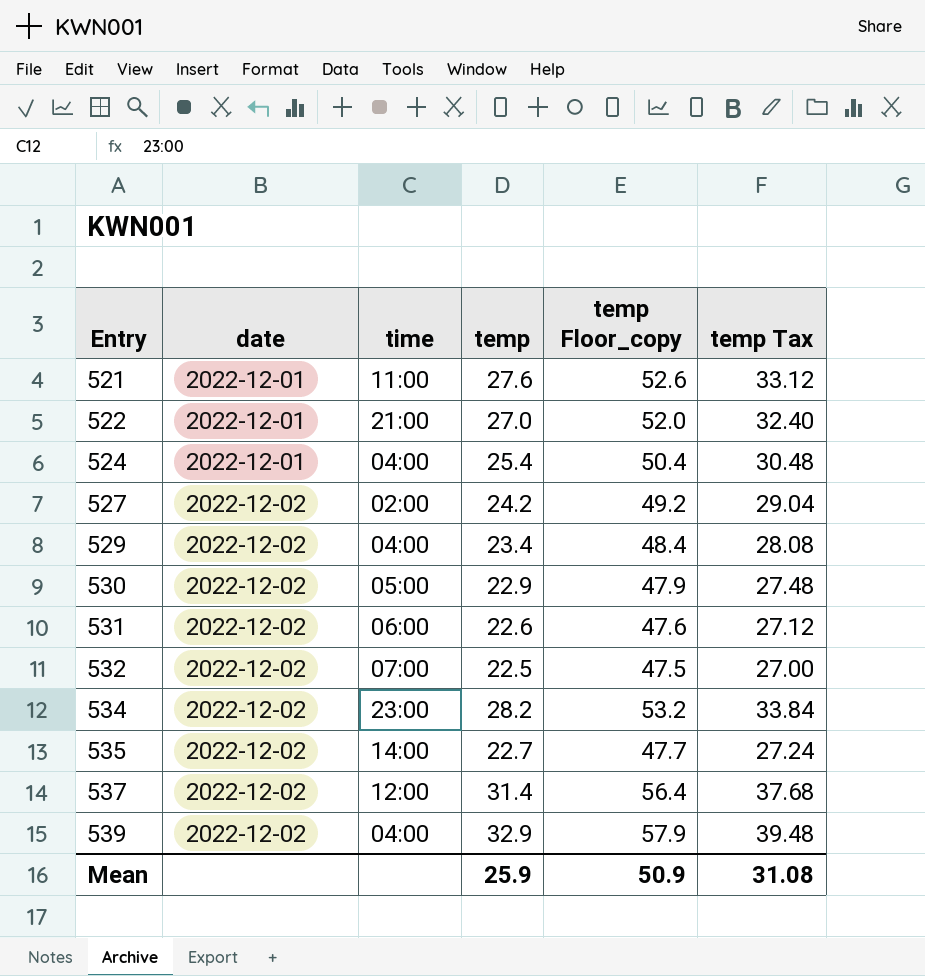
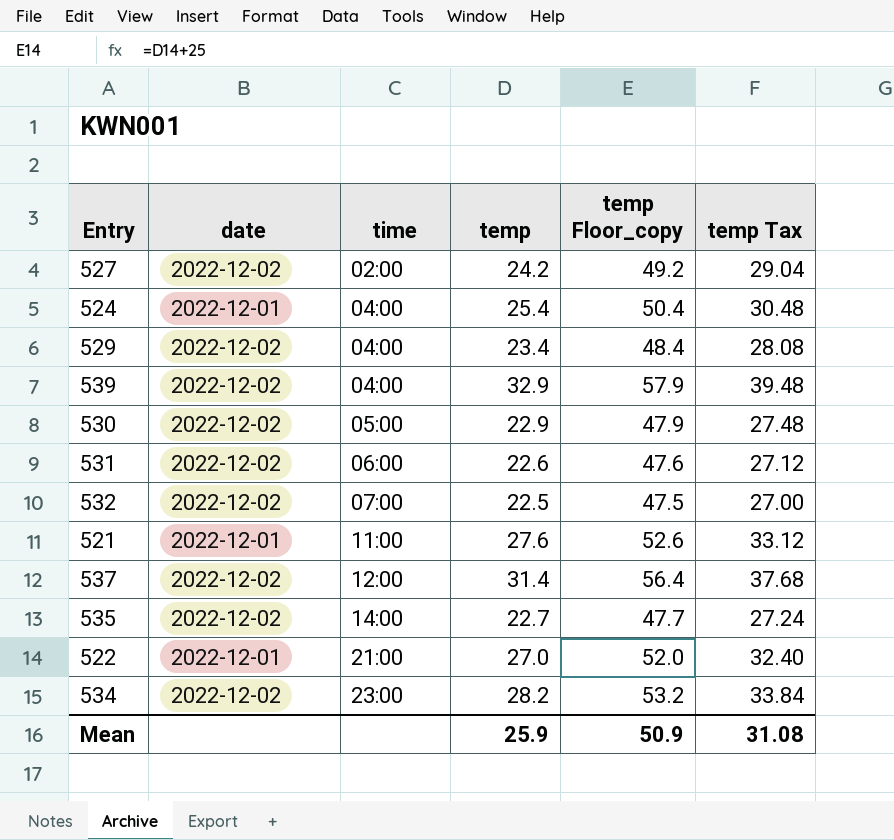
row order: Entry ascending -> time ascending

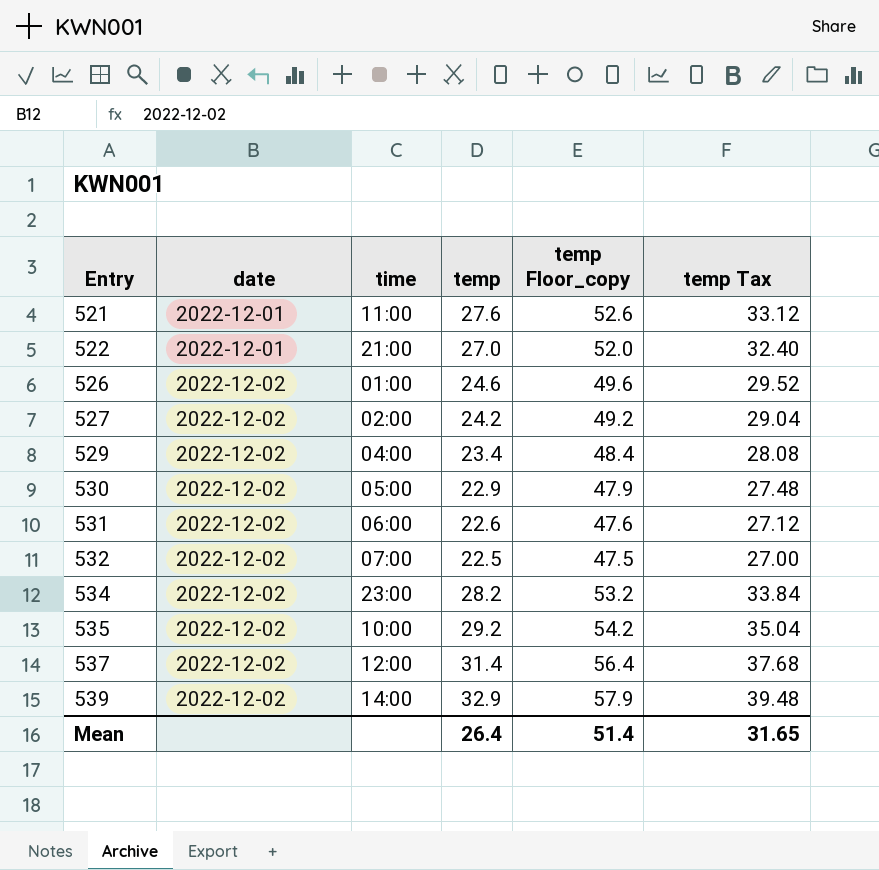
row order: time ascending -> Entry ascending
row 524: 2022-12-01 | 04:00 | 25.4 | 50.4 | 30.48 -> none
row 526: none -> 2022-12-02 | 01:00 | 24.6 | 49.6 | 29.52
535 | time: 14:00 -> 10:00
535 | temp: 22.7 -> 29.2
535 | temp Floor_copy: 47.7 -> 54.2
535 | temp Tax: 27.24 -> 35.04
539 | time: 04:00 -> 14:00
Mean | temp: 25.9 -> 26.4
Mean | temp Floor_copy: 50.9 -> 51.4
Mean | temp Tax: 31.08 -> 31.65

